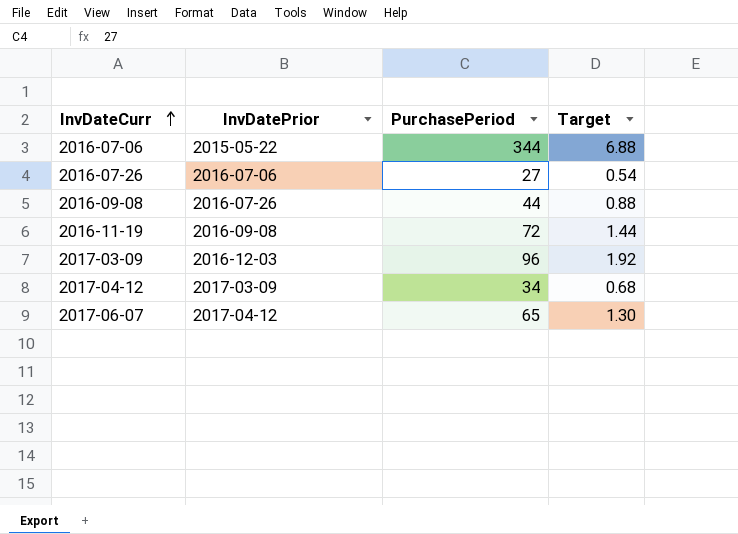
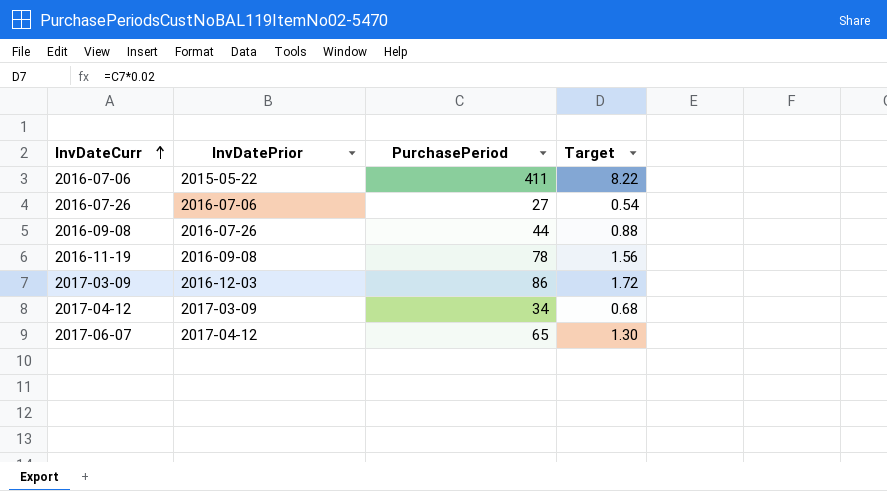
2016-07-06 | PurchasePeriod: 344 -> 411
2016-07-06 | Target: 6.88 -> 8.22
2016-11-19 | PurchasePeriod: 72 -> 78
2016-11-19 | Target: 1.44 -> 1.56
2017-03-09 | PurchasePeriod: 96 -> 86
2017-03-09 | Target: 1.92 -> 1.72

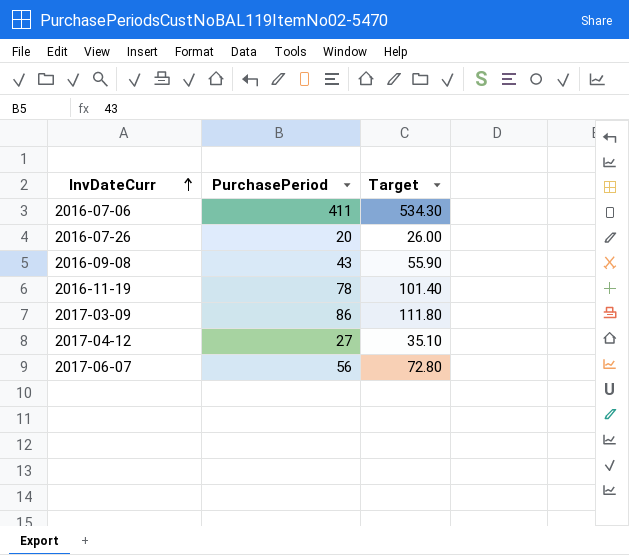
column InvDatePrior | position: 2 -> none
column Target | formula: [PurchasePeriod] * 0.02 -> [PurchasePeriod] * 1.3
2016-07-26 | PurchasePeriod: 27 -> 20
2016-09-08 | PurchasePeriod: 44 -> 43
2017-04-12 | PurchasePeriod: 34 -> 27
2017-06-07 | PurchasePeriod: 65 -> 56

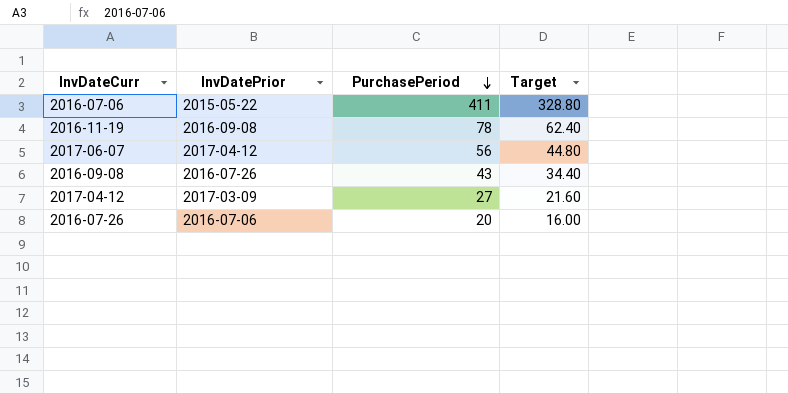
row order: InvDateCurr ascending -> PurchasePeriod descending
column InvDatePrior | position: none -> 2
column Target | formula: [PurchasePeriod] * 1.3 -> [PurchasePeriod] * 0.8
row 2017-03-09: 86 | 111.80 -> none

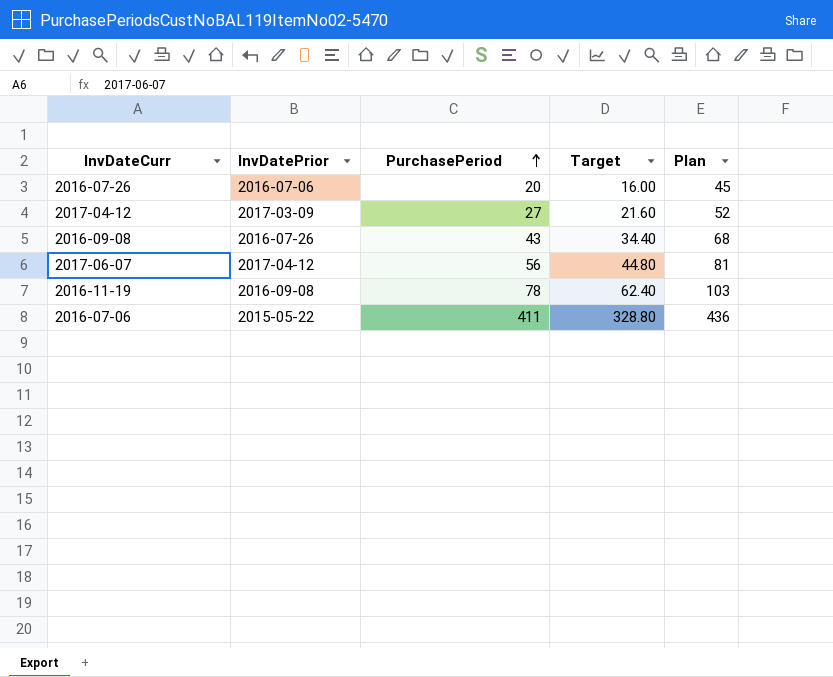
row order: PurchasePeriod descending -> PurchasePeriod ascending
column Plan | formula: none -> [PurchasePeriod] + 25

